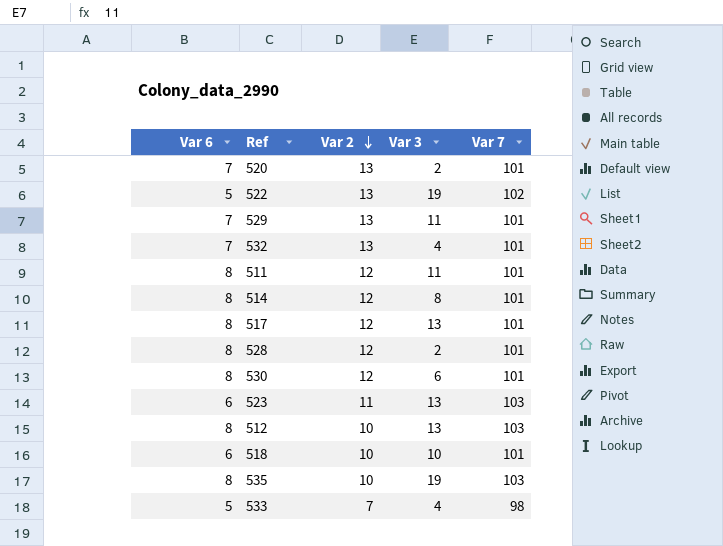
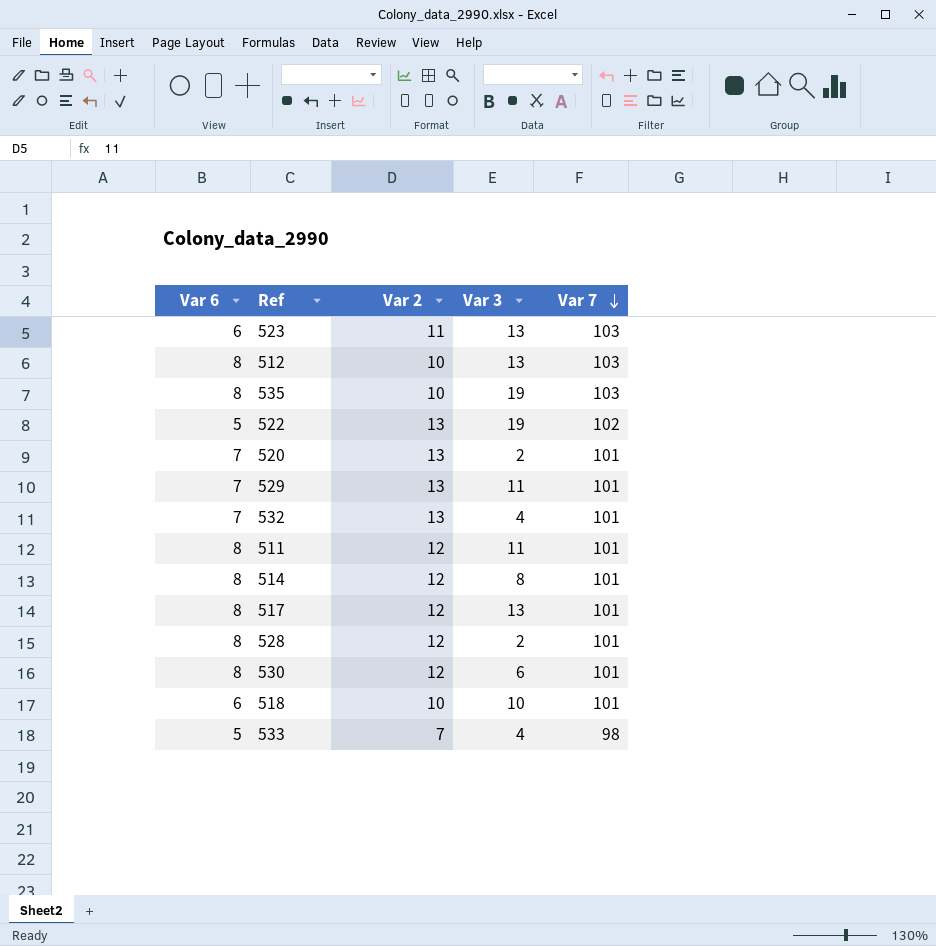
row order: Var 2 descending -> Var 7 descending

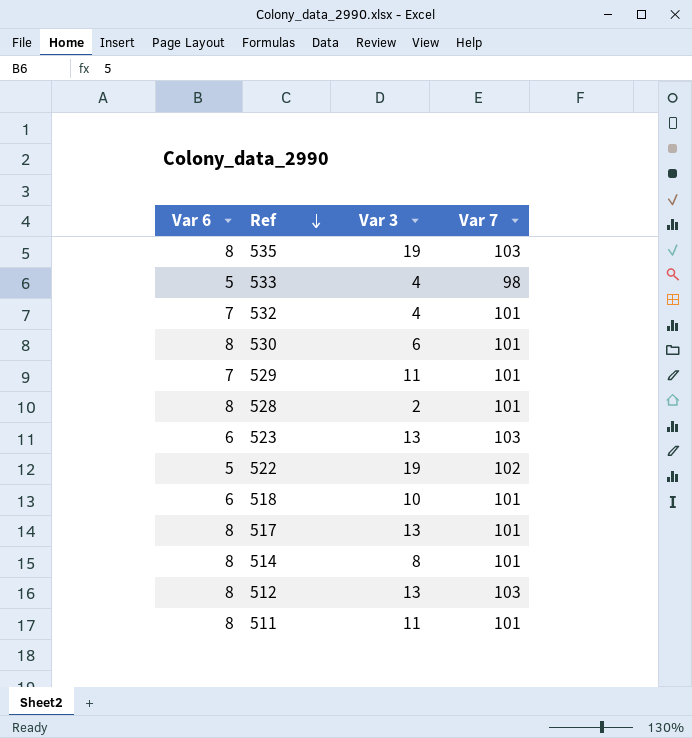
row order: Var 7 descending -> Ref descending
column Var 2 | position: 3 -> none
row 520: 7 | 13 | 2 | 101 -> none

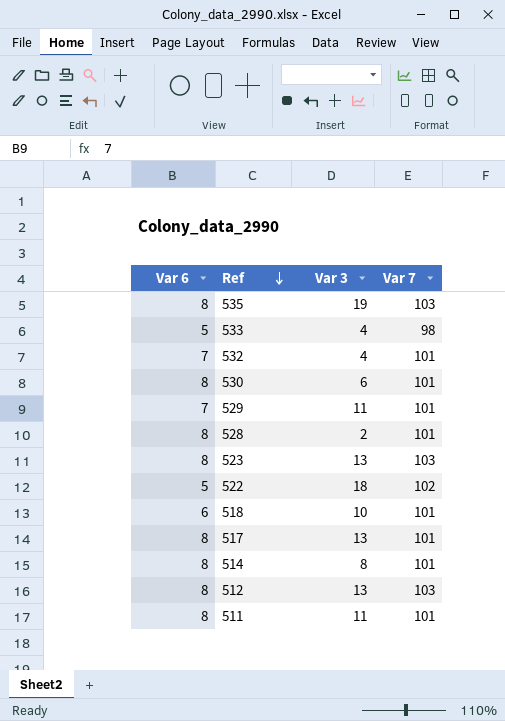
523 | Var 6: 6 -> 8
522 | Var 3: 19 -> 18

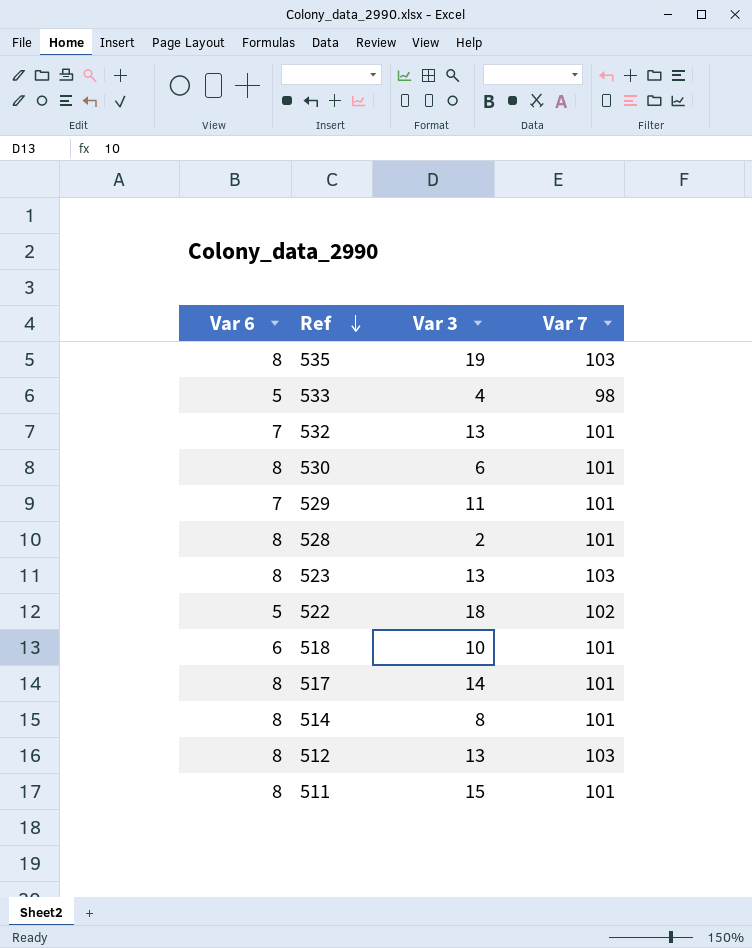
532 | Var 3: 4 -> 13
517 | Var 3: 13 -> 14
511 | Var 3: 11 -> 15

